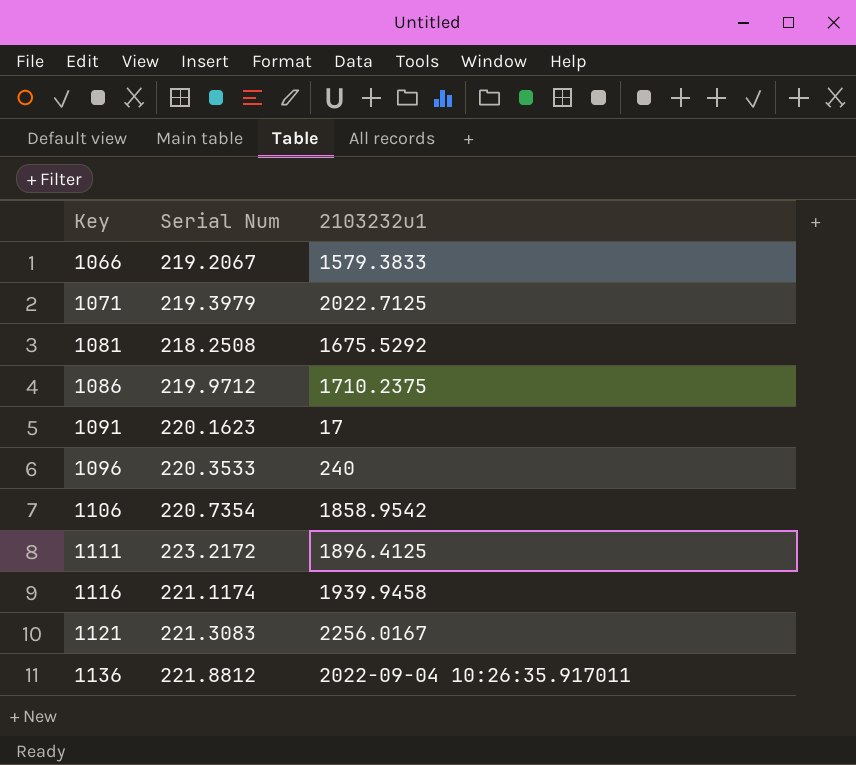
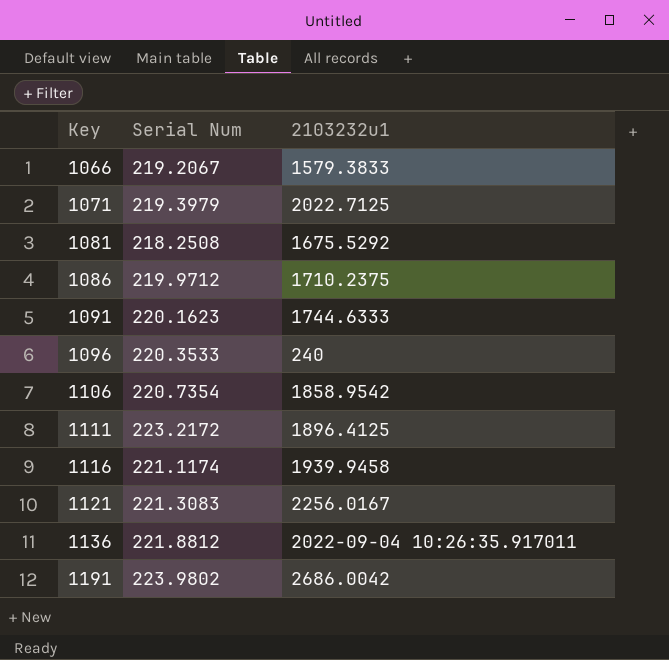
1091 | 2103232u1: 17 -> 1744.6333
row 1191: none -> 223.9802 | 2686.0042

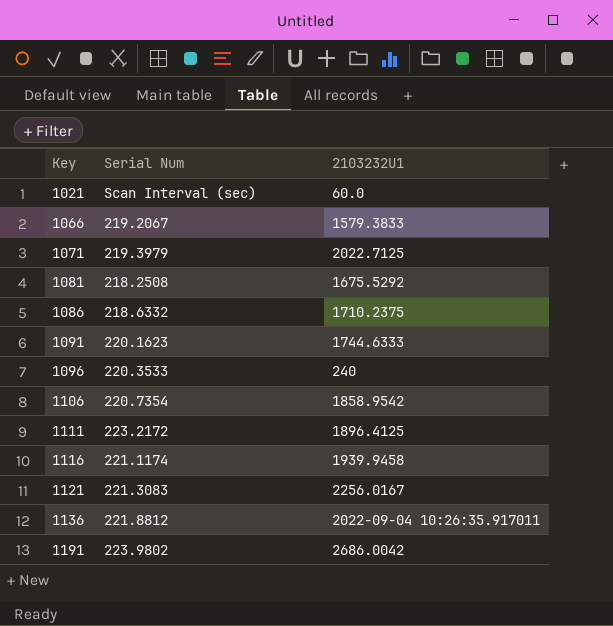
column name: 2103232u1 -> 2103232U1
row 1021: none -> Scan Interval (sec) | 60.0
1086 | Serial Num: 219.9712 -> 218.6332

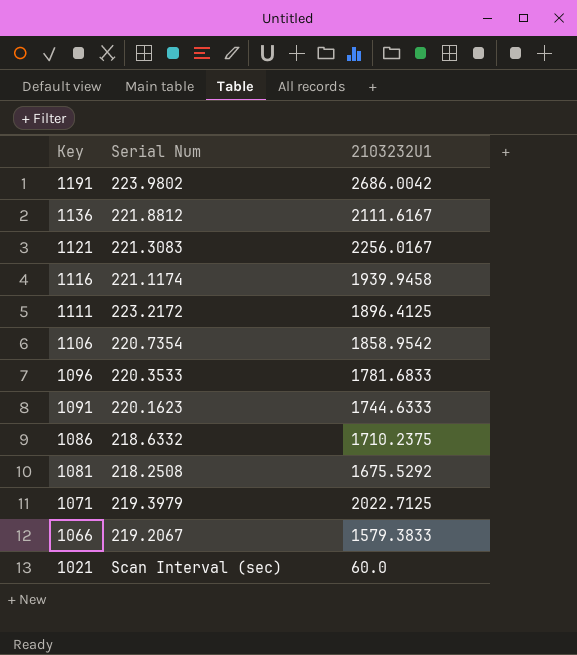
row order: Key ascending -> Key descending
1136 | 2103232U1: 2022-09-04 10:26:35.917011 -> 2111.6167
1096 | 2103232U1: 240 -> 1781.6833

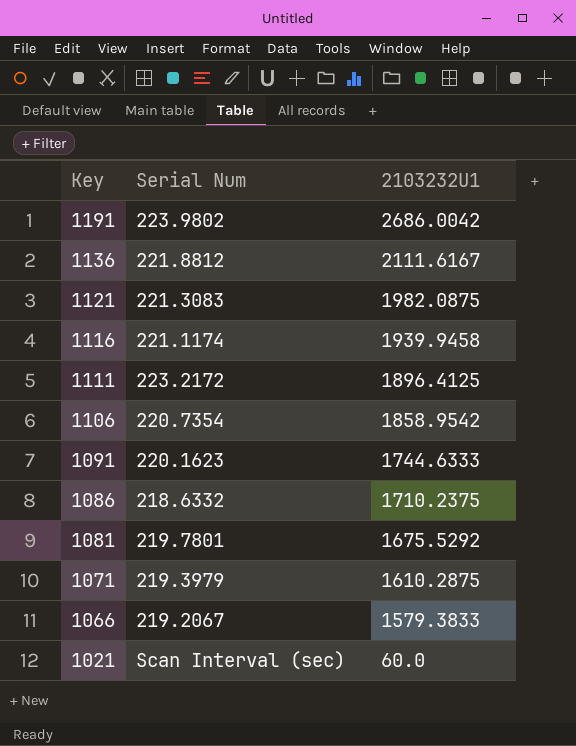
row 1096: 220.3533 | 1781.6833 -> none
1121 | 2103232U1: 2256.0167 -> 1982.0875
1081 | Serial Num: 218.2508 -> 219.7801
1071 | 2103232U1: 2022.7125 -> 1610.2875

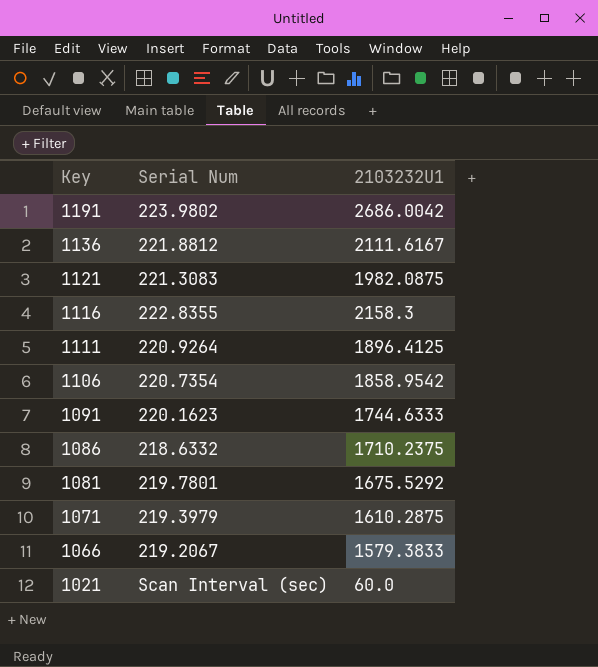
1116 | Serial Num: 221.1174 -> 222.8355
1116 | 2103232U1: 1939.9458 -> 2158.3
1111 | Serial Num: 223.2172 -> 220.9264

